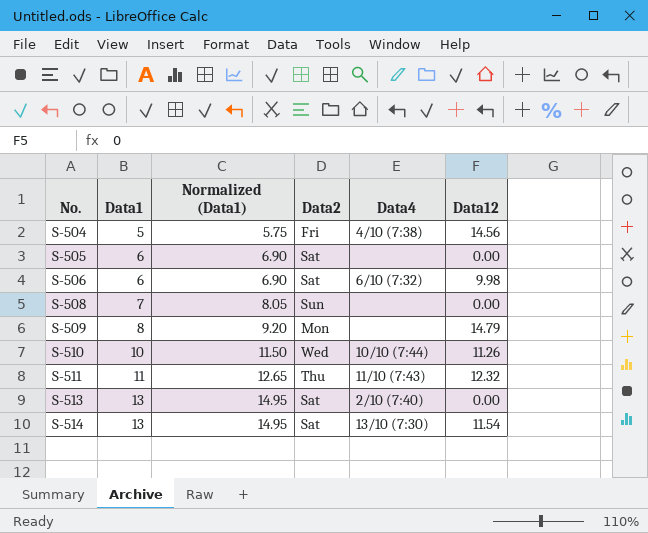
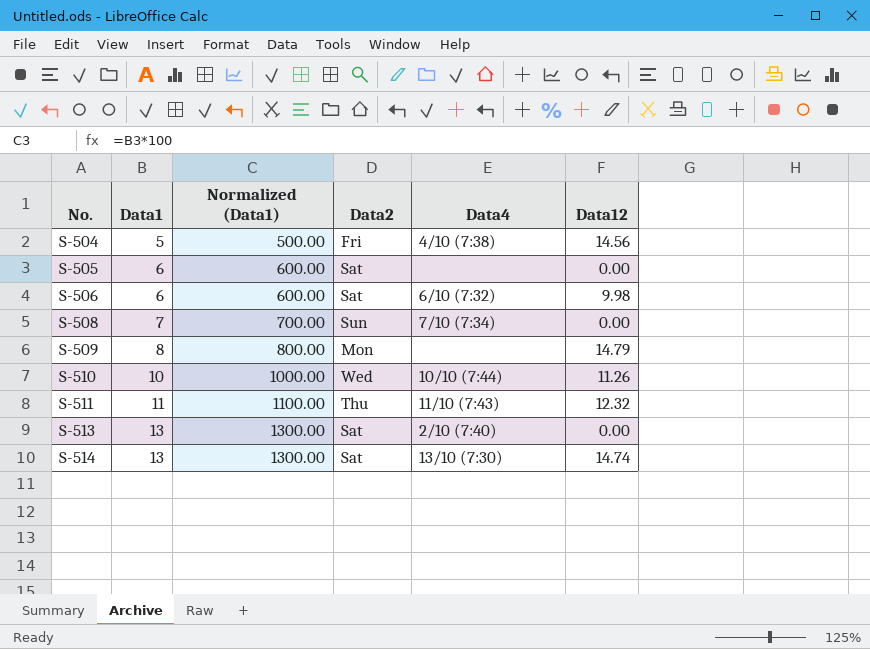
column Normalized (Data1) | formula: [Data1] * 1.15 -> [Data1] * 100
S-508 | Data4: none -> 7/10 (7:34)
S-514 | Data12: 11.54 -> 14.74

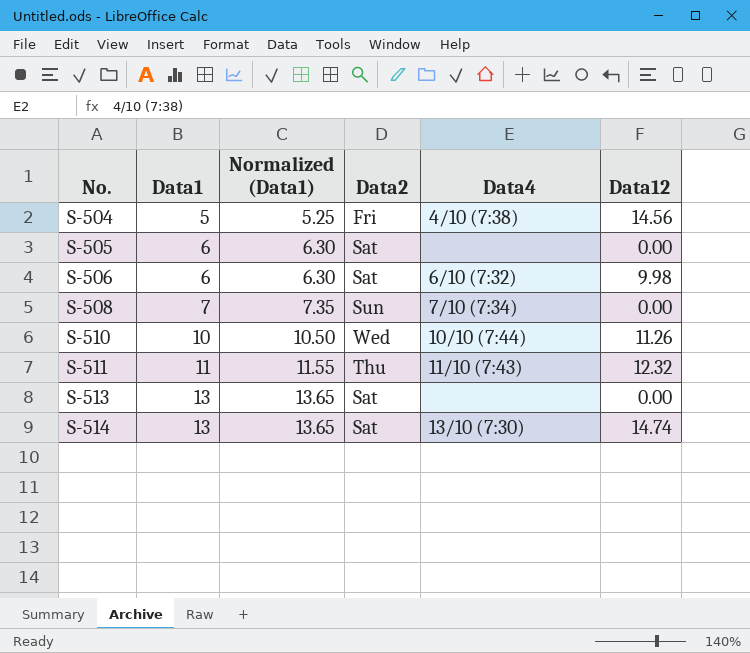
column Normalized (Data1) | formula: [Data1] * 100 -> [Data1] * 1.05
row S-509: 8 | 800.00 | Mon | none | 14.79 -> none
S-513 | Data4: 2/10 (7:40) -> none

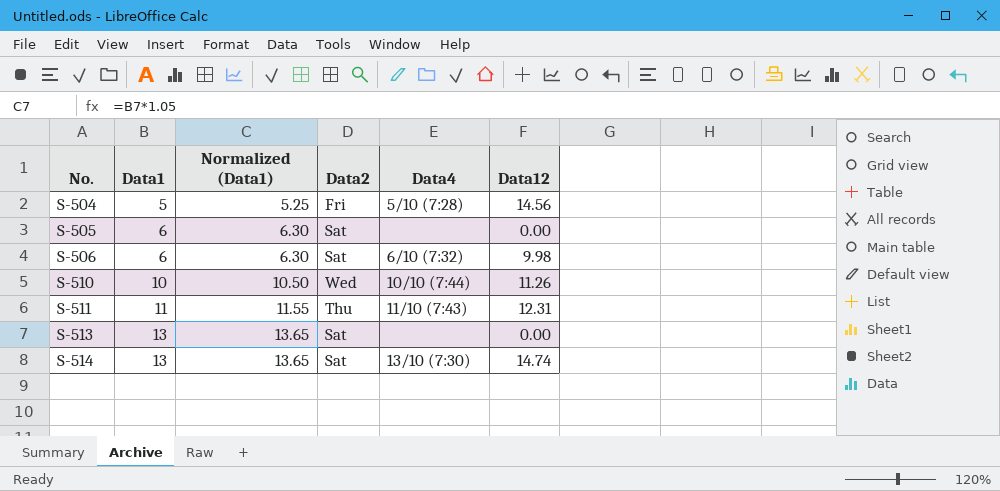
row S-508: 7 | 7.35 | Sun | 7/10 (7:34) | 0.00 -> none
S-504 | Data4: 4/10 (7:38) -> 5/10 (7:28)
S-511 | Data12: 12.32 -> 12.31

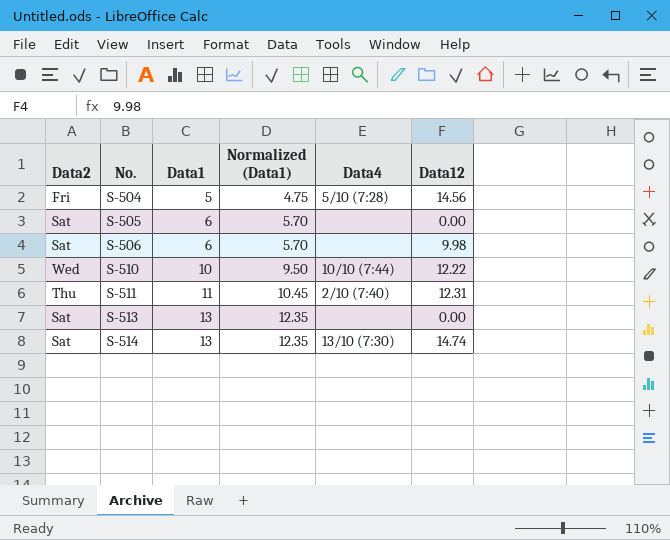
column Data2 | position: 4 -> 1
column Normalized (Data1) | formula: [Data1] * 1.05 -> [Data1] * 0.95
S-506 | Data4: 6/10 (7:32) -> none
S-510 | Data12: 11.26 -> 12.22
S-511 | Data4: 11/10 (7:43) -> 2/10 (7:40)

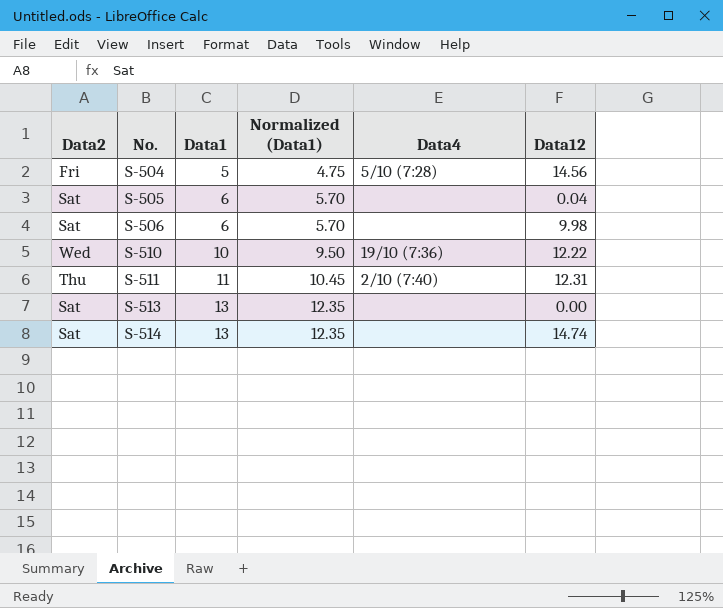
S-505 | Data12: 0.00 -> 0.04
S-510 | Data4: 10/10 (7:44) -> 19/10 (7:36)
S-514 | Data4: 13/10 (7:30) -> none

